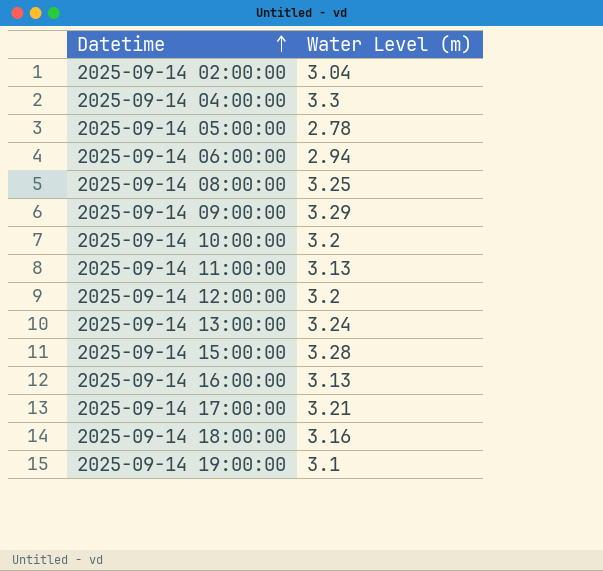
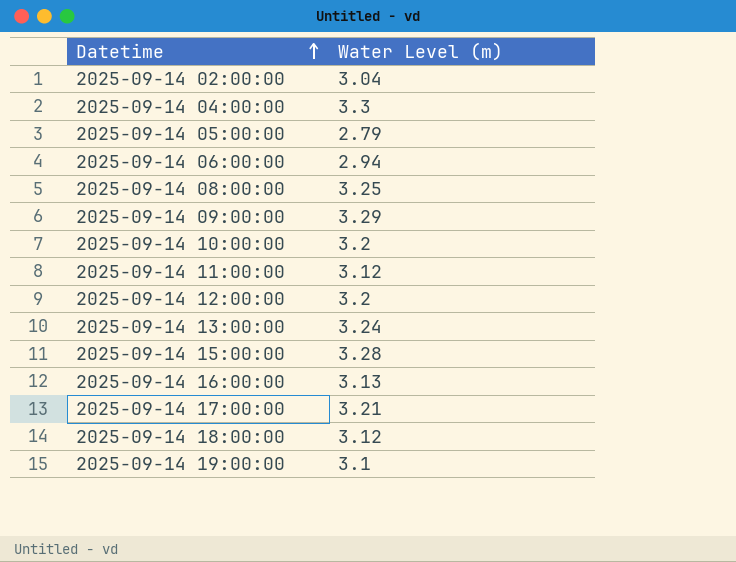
2025-09-14 05:00:00 | Water Level (m): 2.78 -> 2.79
2025-09-14 11:00:00 | Water Level (m): 3.13 -> 3.12
2025-09-14 18:00:00 | Water Level (m): 3.16 -> 3.12

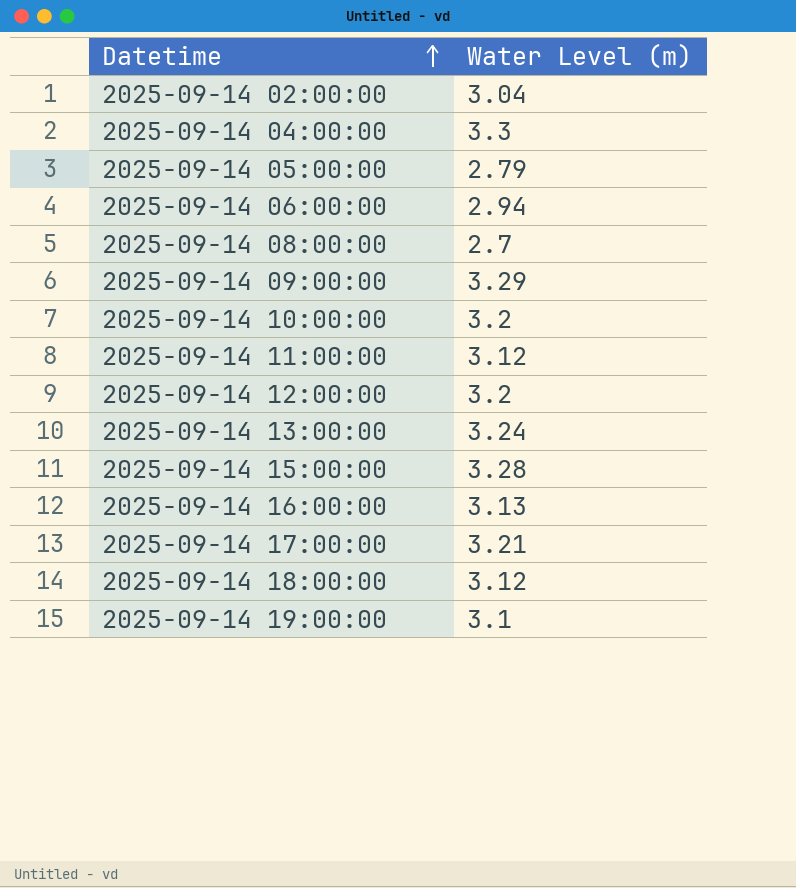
2025-09-14 08:00:00 | Water Level (m): 3.25 -> 2.7

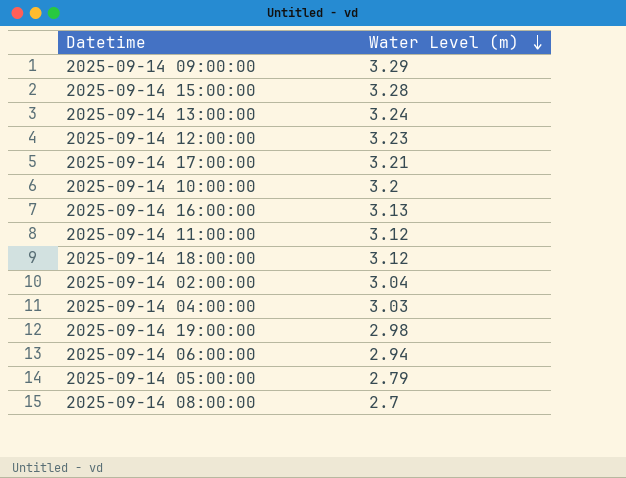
row order: Datetime ascending -> Water Level (m) descending
2025-09-14 12:00:00 | Water Level (m): 3.2 -> 3.23
2025-09-14 04:00:00 | Water Level (m): 3.3 -> 3.03
2025-09-14 19:00:00 | Water Level (m): 3.1 -> 2.98

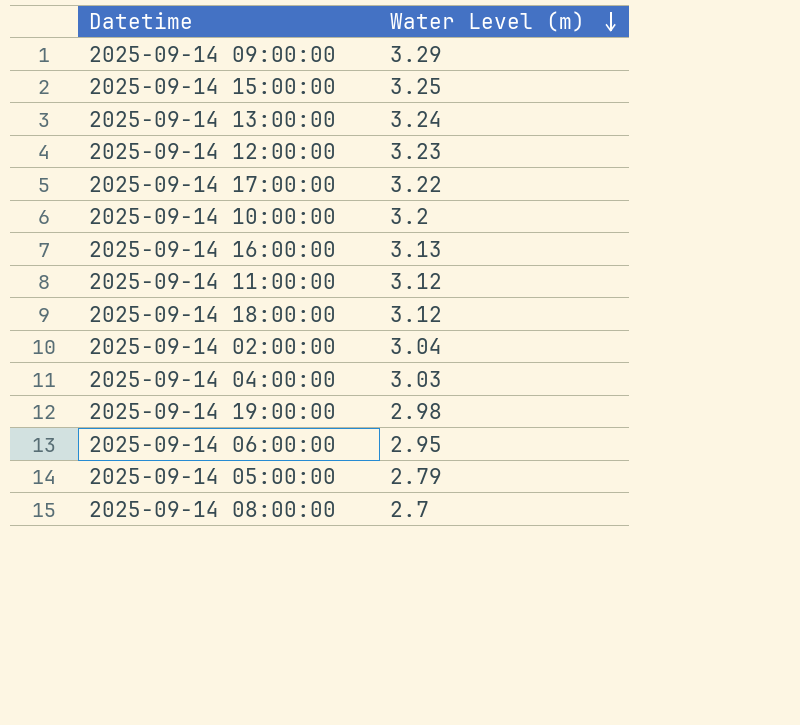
2025-09-14 15:00:00 | Water Level (m): 3.28 -> 3.25
2025-09-14 17:00:00 | Water Level (m): 3.21 -> 3.22
2025-09-14 06:00:00 | Water Level (m): 2.94 -> 2.95

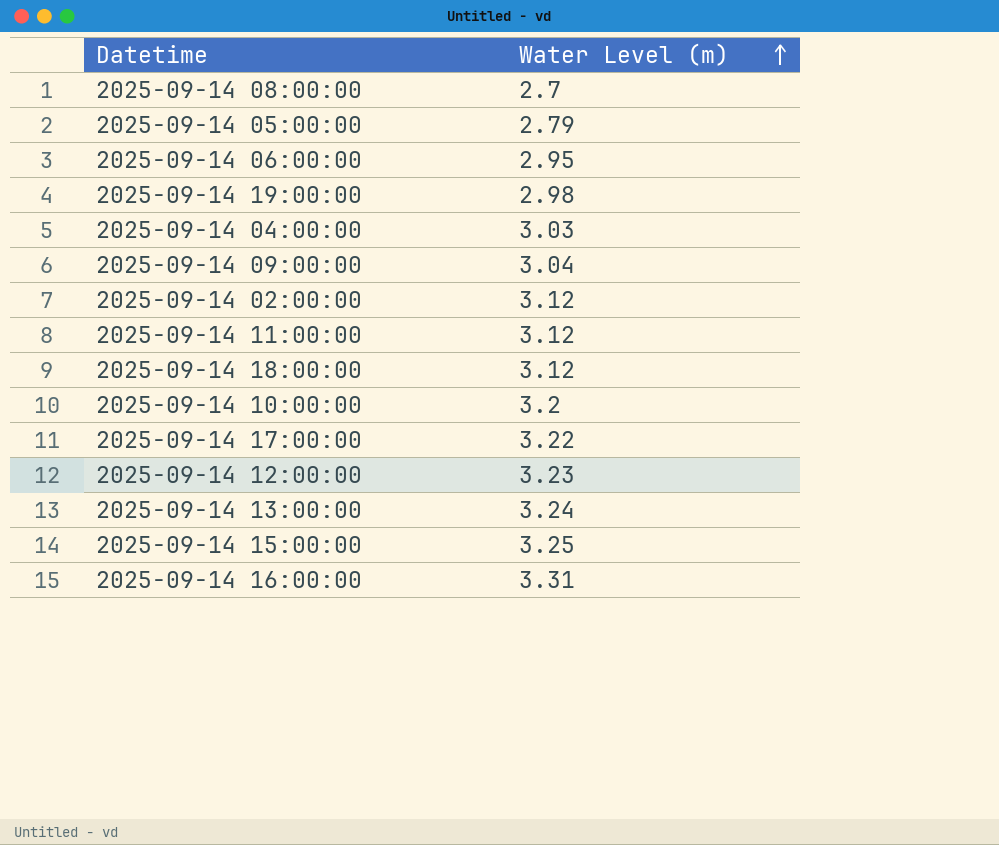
row order: Water Level (m) descending -> Water Level (m) ascending
2025-09-14 09:00:00 | Water Level (m): 3.29 -> 3.04
2025-09-14 02:00:00 | Water Level (m): 3.04 -> 3.12
2025-09-14 16:00:00 | Water Level (m): 3.13 -> 3.31

